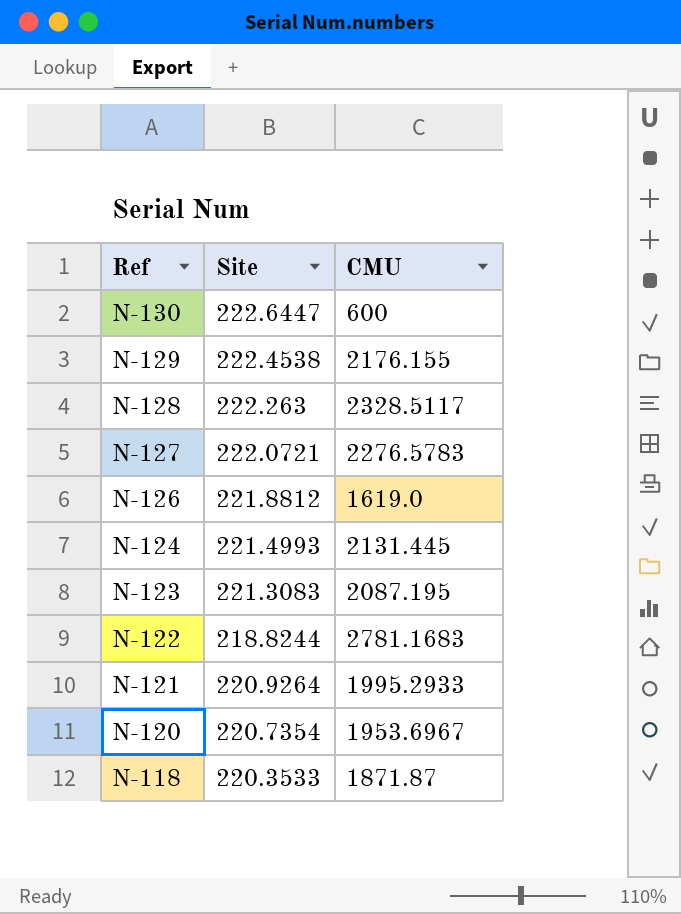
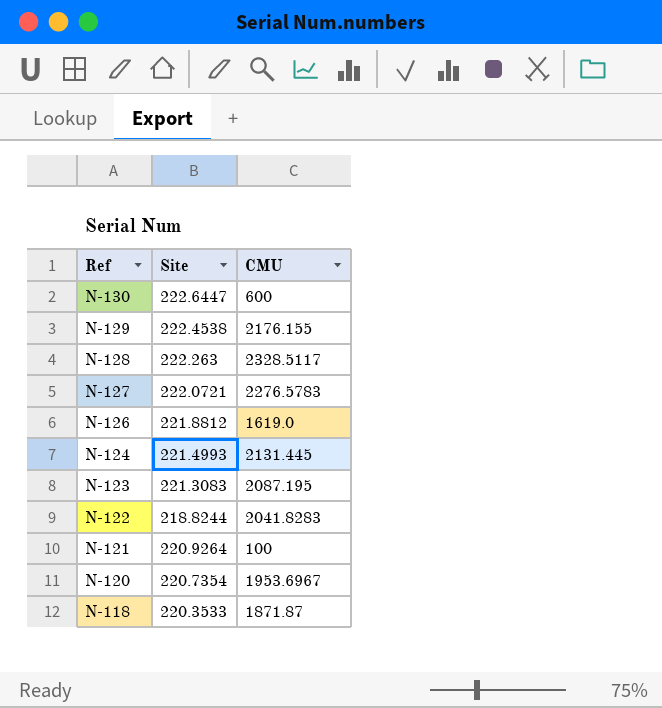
N-122 | CMU: 2781.1683 -> 2041.8283
N-121 | CMU: 1995.2933 -> 100

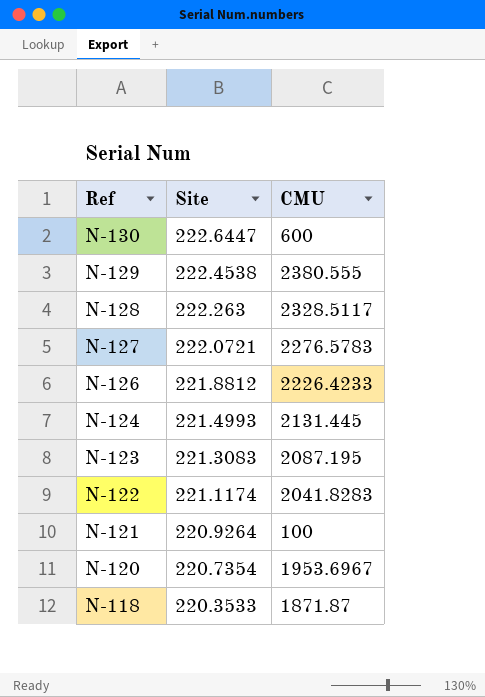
N-129 | CMU: 2176.155 -> 2380.555
N-126 | CMU: 1619.0 -> 2226.4233
N-122 | Site: 218.8244 -> 221.1174

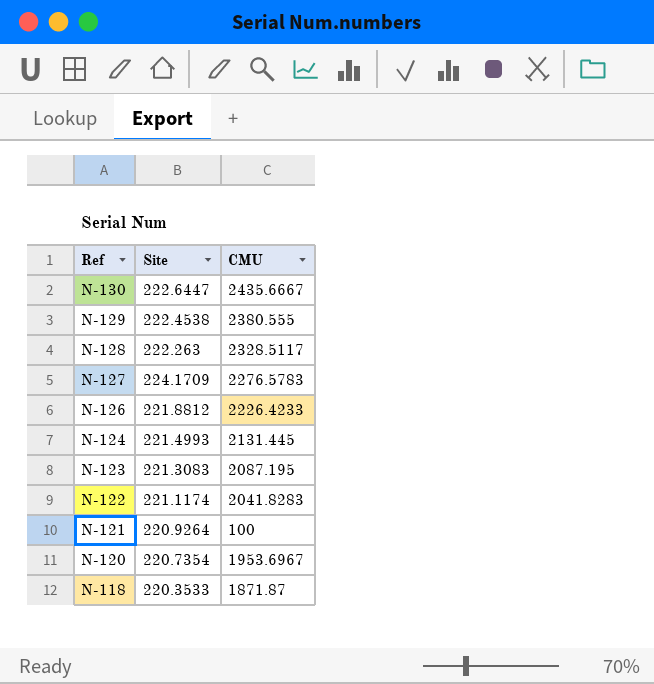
N-130 | CMU: 600 -> 2435.6667
N-127 | Site: 222.0721 -> 224.1709

